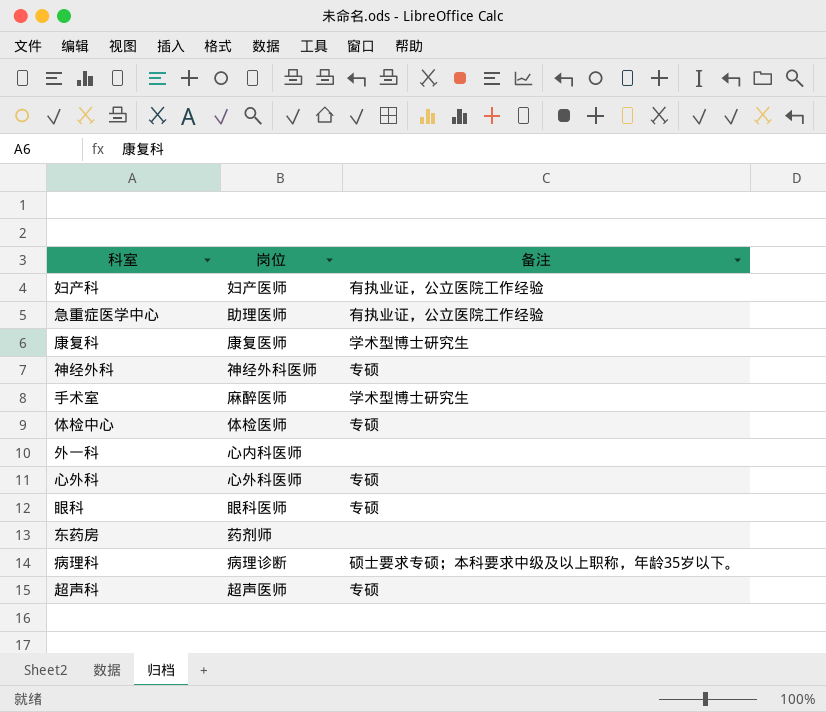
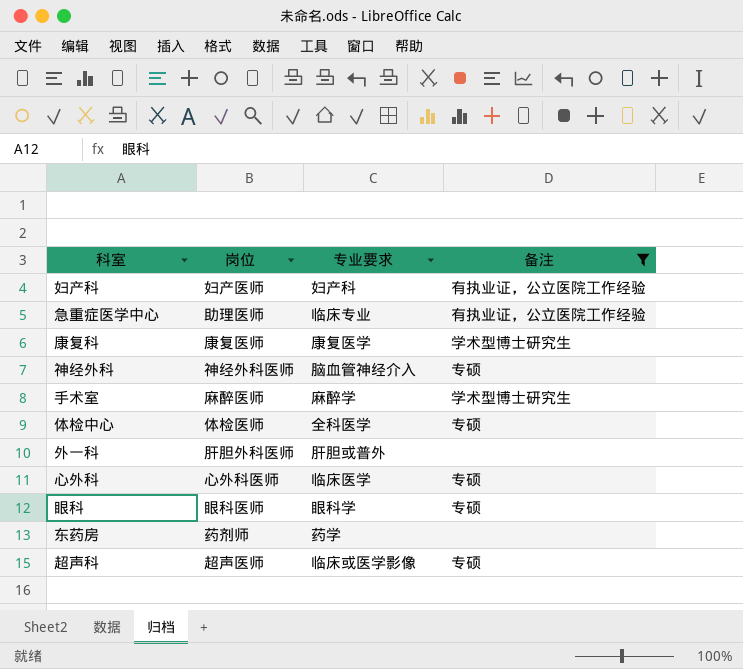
filter: none -> 备注 != 硕士要求专硕；本科要求中级及以上职称，年龄35岁以下。
column 专业要求 | position: none -> 3
外一科 | 岗位: 心内科医师 -> 肝胆外科医师

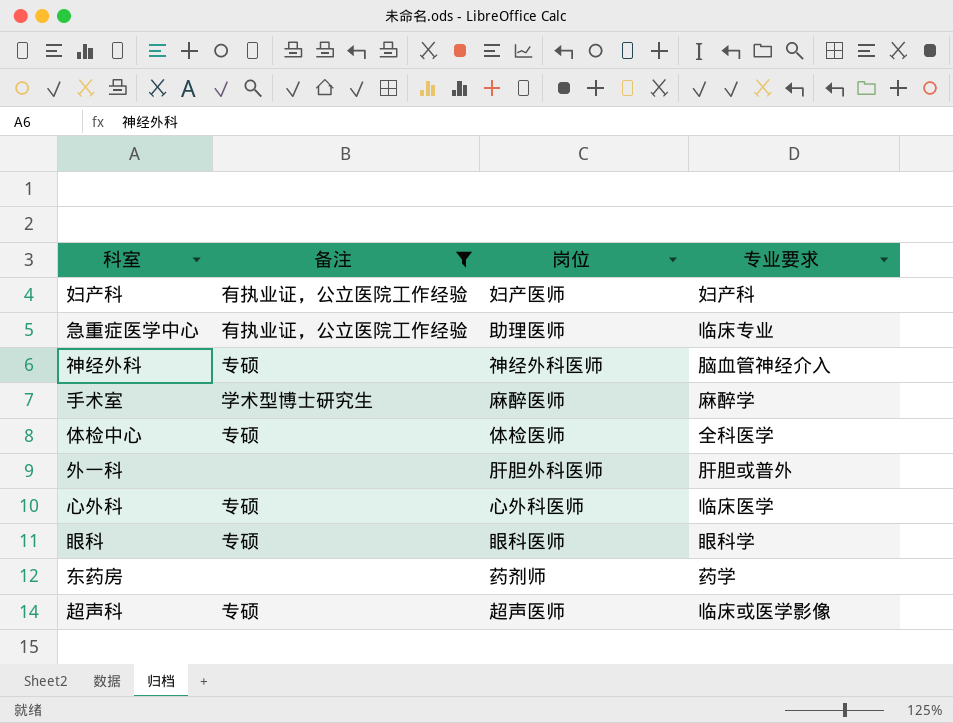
column 备注 | position: 4 -> 2
row 康复科: 康复医师 | 康复医学 | 学术型博士研究生 -> none

